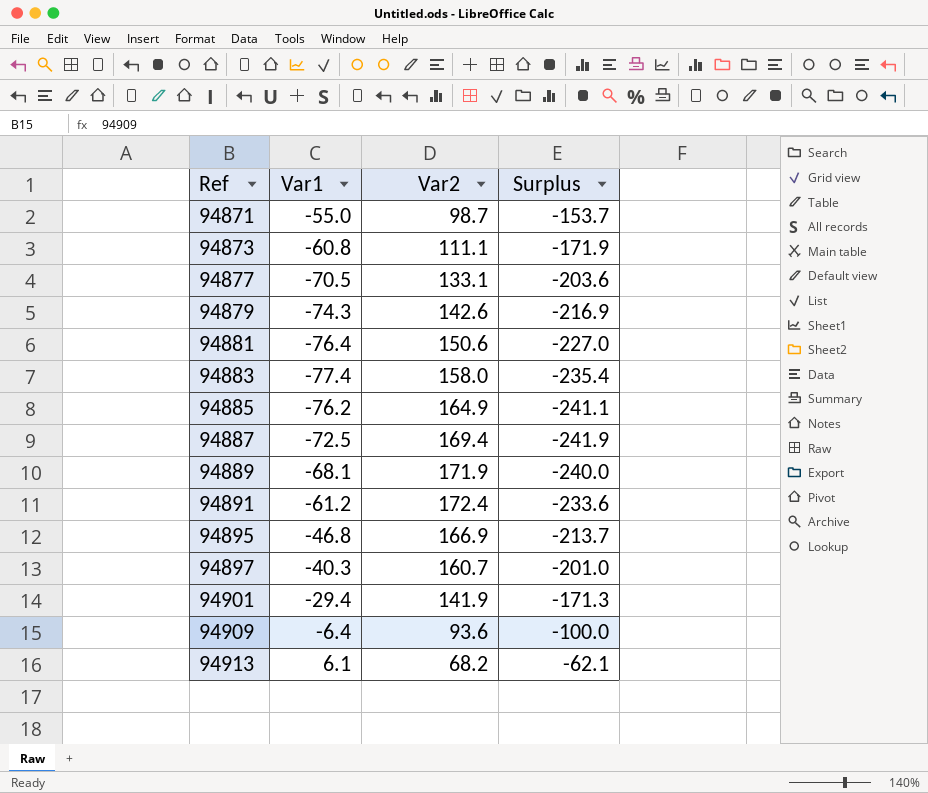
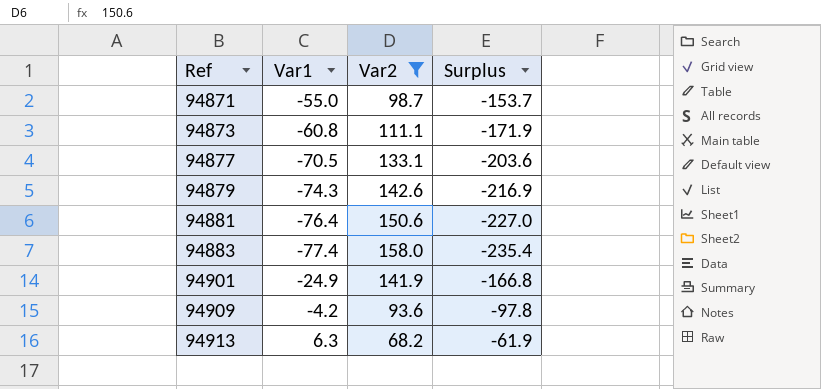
filter: none -> Var2 <= 158.0
94901 | Var1: -29.4 -> -24.9
94901 | Surplus: -171.3 -> -166.8
94909 | Var1: -6.4 -> -4.2
94909 | Surplus: -100.0 -> -97.8
94913 | Var1: 6.1 -> 6.3
94913 | Surplus: -62.1 -> -61.9

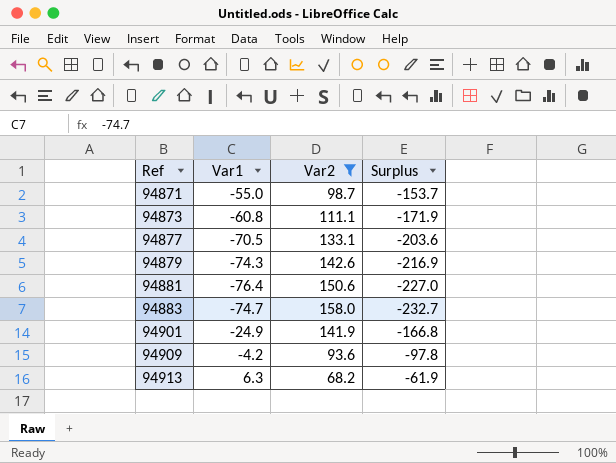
94883 | Var1: -77.4 -> -74.7
94883 | Surplus: -235.4 -> -232.7

